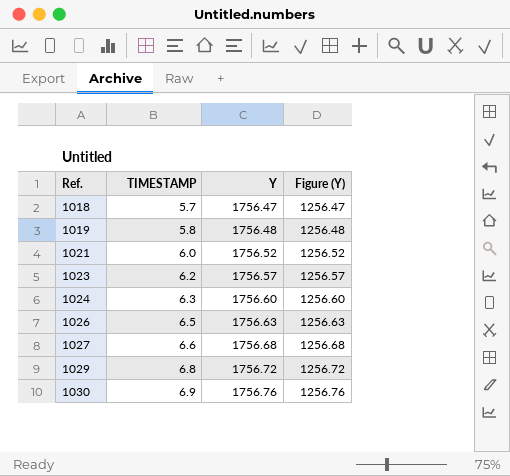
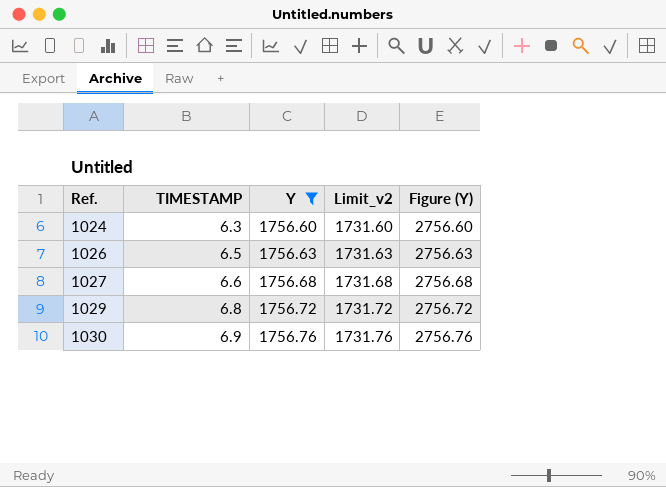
filter: none -> Y >= 1756.60
column Limit_v2 | formula: none -> [Y] - 25
column Figure (Y) | formula: [Y] - 500 -> [Y] + 1000

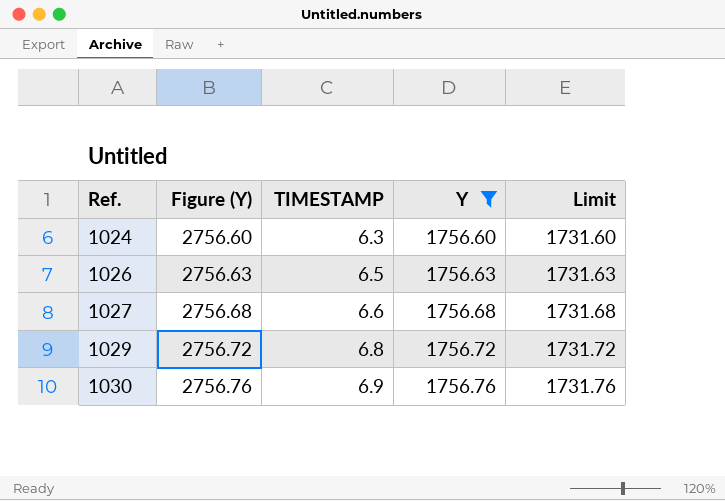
column Figure (Y) | position: 5 -> 2
column name: Limit_v2 -> Limit

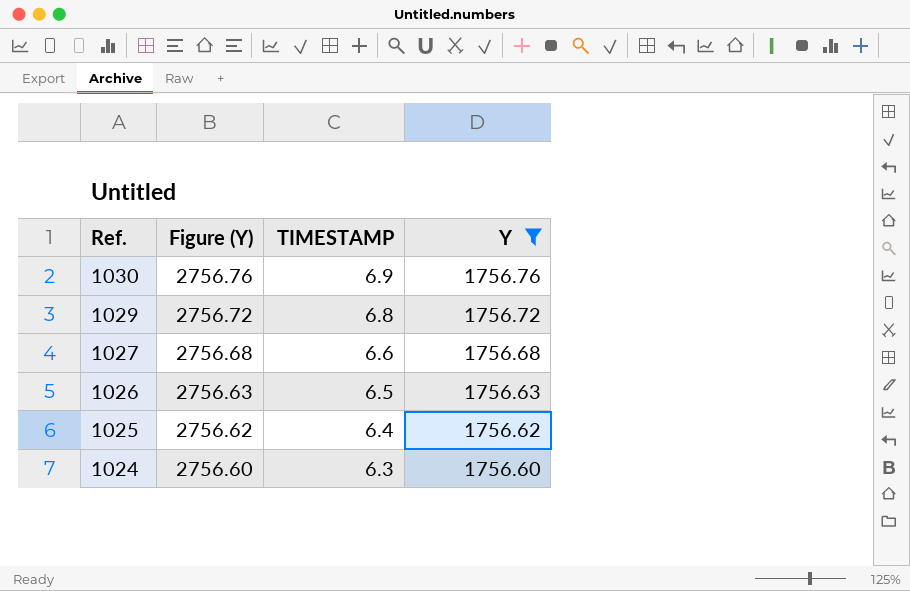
row order: Ref. ascending -> Ref. descending
column Limit | formula: [Y] - 25 -> none
row 1025: none -> 2756.62 | 6.4 | 1756.62

